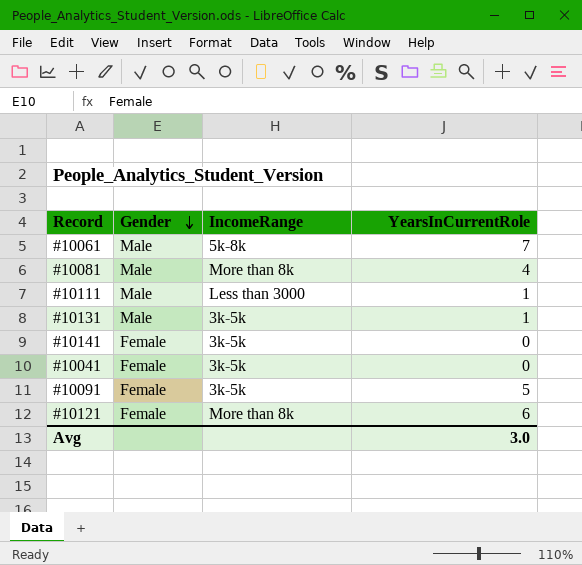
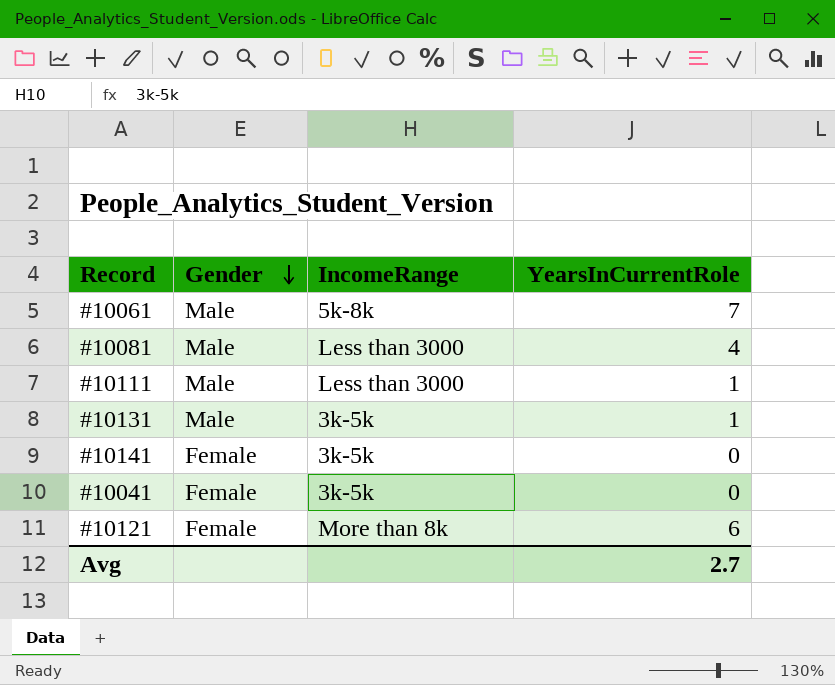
row #10091: Female | 3k-5k | 5 -> none
#10081 | IncomeRange: More than 8k -> Less than 3000
Avg | YearsInCurrentRole: 3.0 -> 2.7

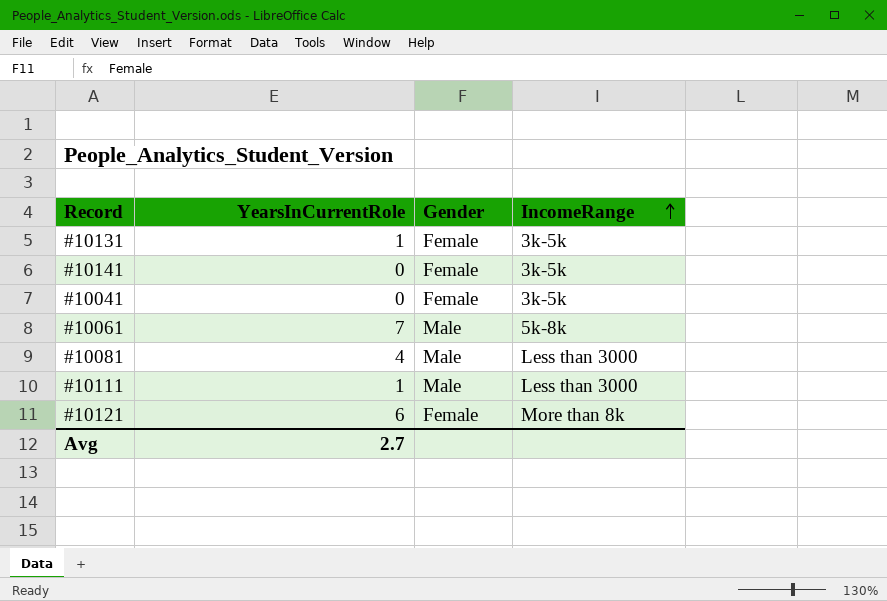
row order: Gender descending -> IncomeRange ascending
column YearsInCurrentRole | position: 4 -> 2
#10131 | Gender: Male -> Female

